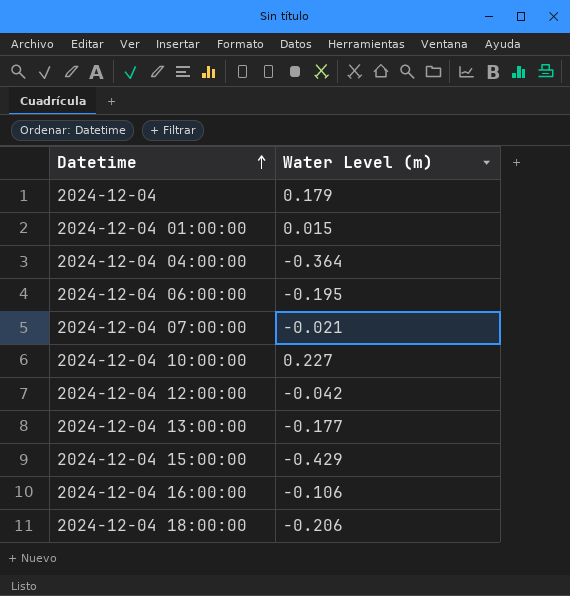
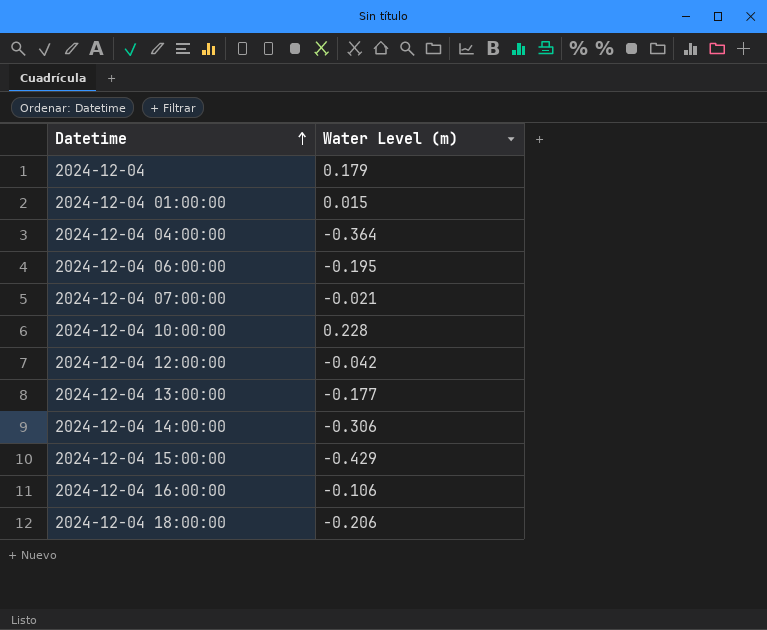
2024-12-04 10:00:00 | Water Level (m): 0.227 -> 0.228
row 2024-12-04 14:00:00: none -> -0.306

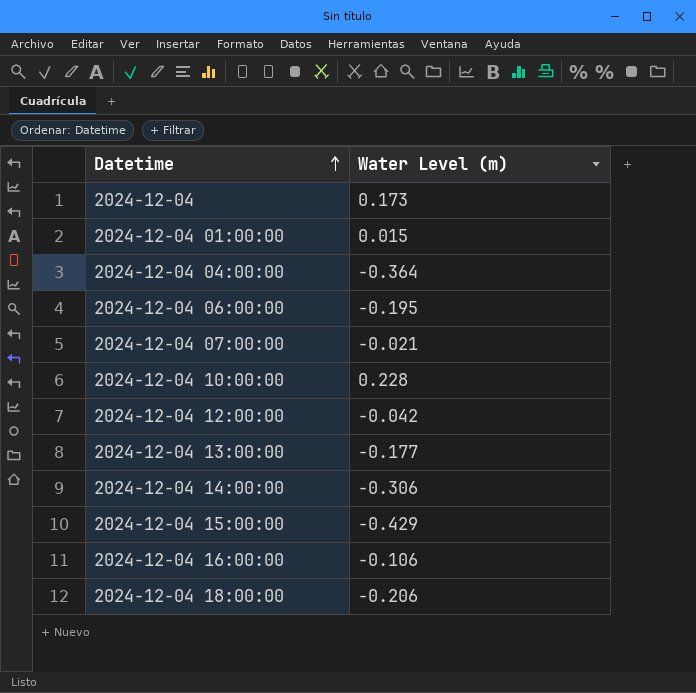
2024-12-04 | Water Level (m): 0.179 -> 0.173

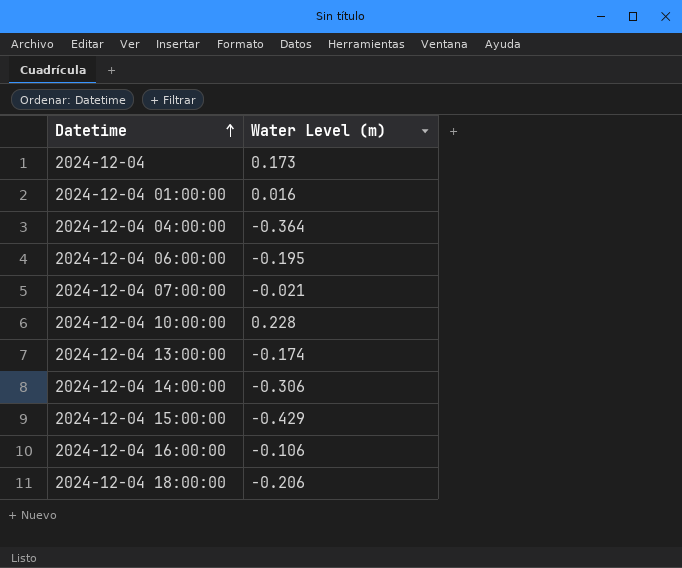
row 2024-12-04 12:00:00: -0.042 -> none
2024-12-04 01:00:00 | Water Level (m): 0.015 -> 0.016
2024-12-04 13:00:00 | Water Level (m): -0.177 -> -0.174

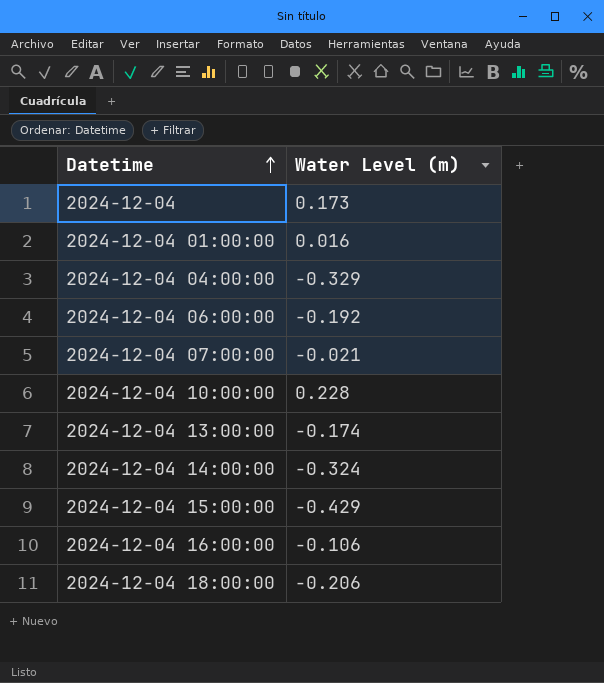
2024-12-04 04:00:00 | Water Level (m): -0.364 -> -0.329
2024-12-04 06:00:00 | Water Level (m): -0.195 -> -0.192
2024-12-04 14:00:00 | Water Level (m): -0.306 -> -0.324

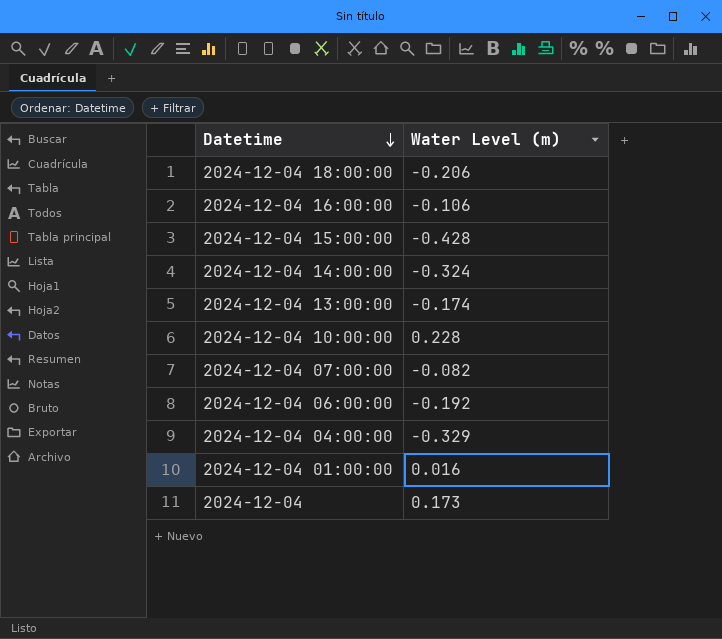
row order: Datetime ascending -> Datetime descending
2024-12-04 15:00:00 | Water Level (m): -0.429 -> -0.428
2024-12-04 07:00:00 | Water Level (m): -0.021 -> -0.082

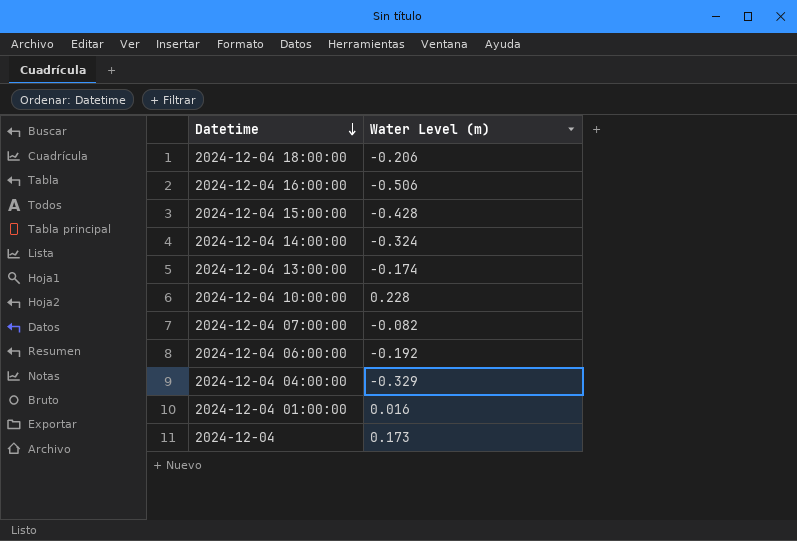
2024-12-04 16:00:00 | Water Level (m): -0.106 -> -0.506

